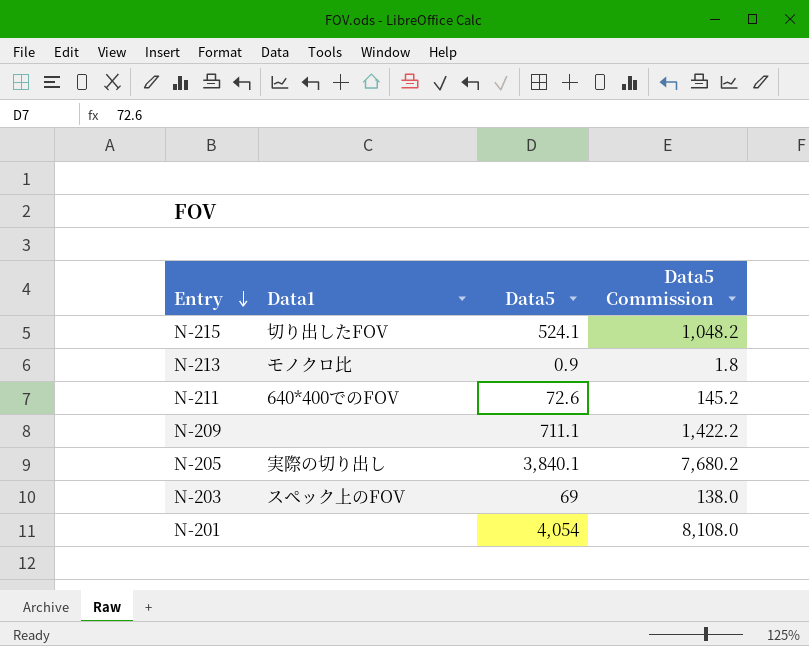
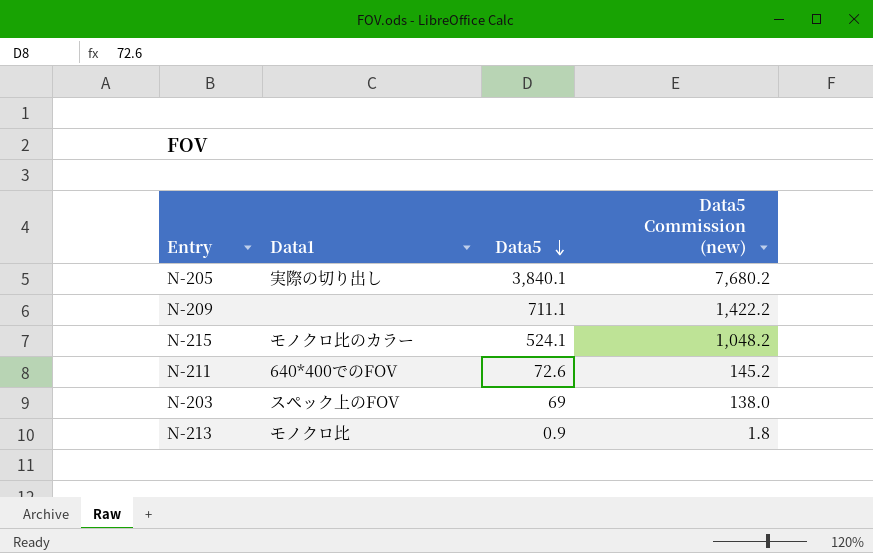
row order: Entry descending -> Data5 descending
column name: Data5 Commission -> Data5 Commission (new)
row N-201: none | 4,054 | 8,108.0 -> none
N-215 | Data1: 切り出したFOV -> モノクロ比のカラー

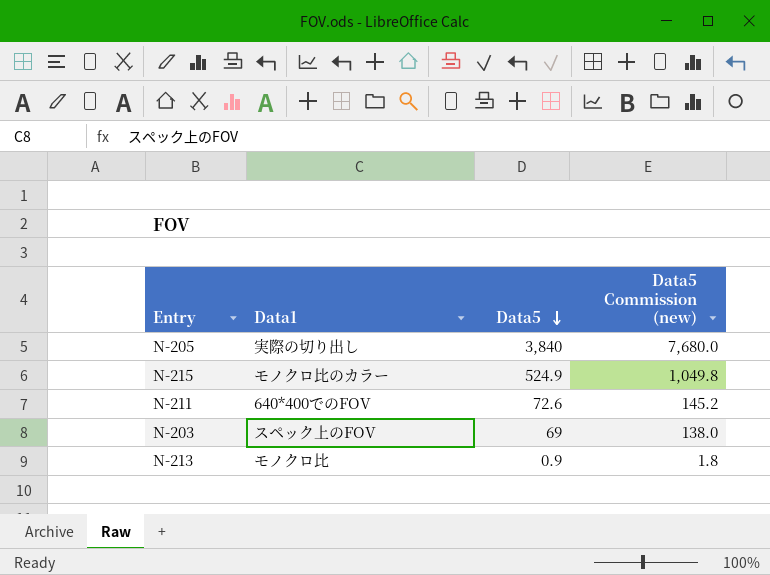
row N-209: none | 711.1 | 1,422.2 -> none
N-205 | Data5: 3,840.1 -> 3,840
N-205 | Data5 Commission (new): 7,680.2 -> 7,680.0
N-215 | Data5: 524.1 -> 524.9
N-215 | Data5 Commission (new): 1,048.2 -> 1,049.8

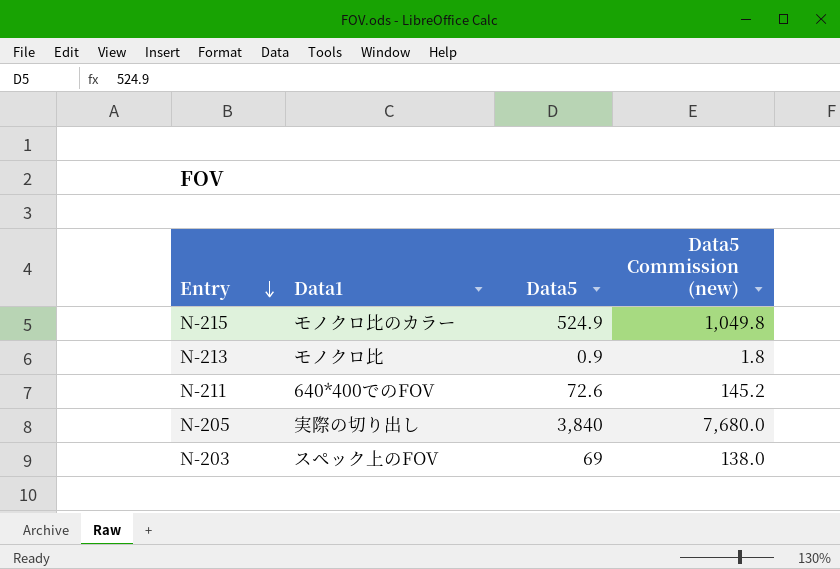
row order: Data5 descending -> Entry descending

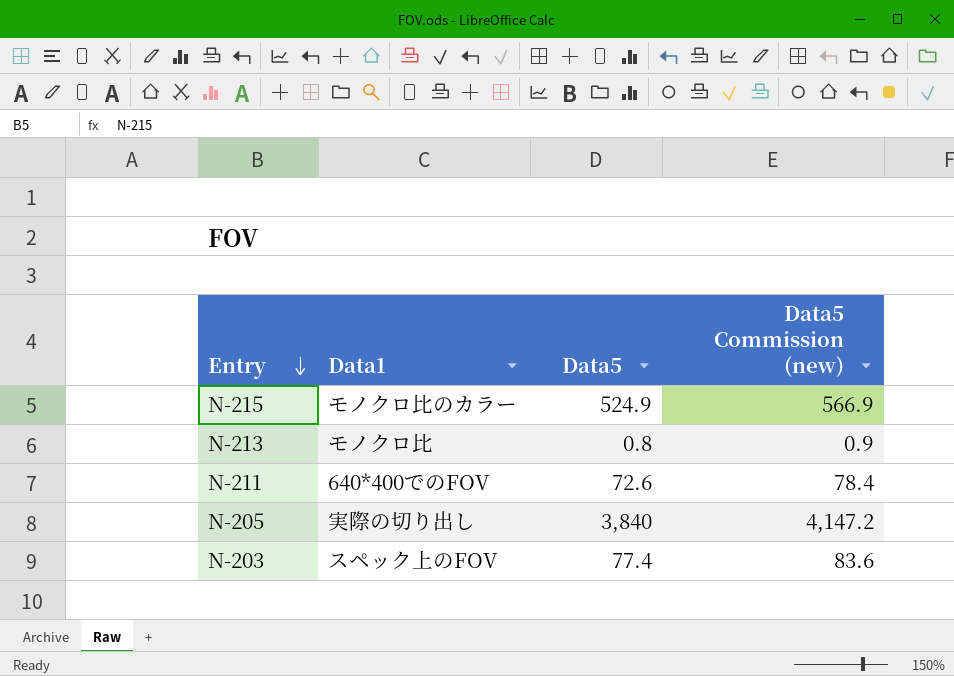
column Data5 Commission (new) | formula: [Data5] * 2 -> [Data5] * 1.08
N-213 | Data5: 0.9 -> 0.8
N-203 | Data5: 69 -> 77.4

